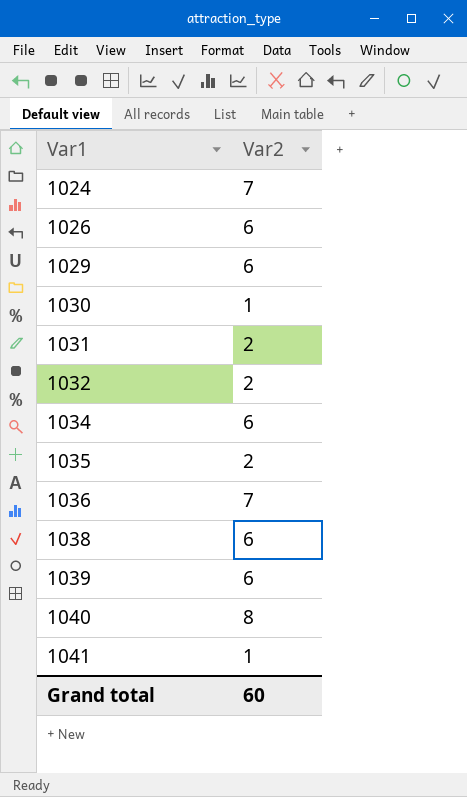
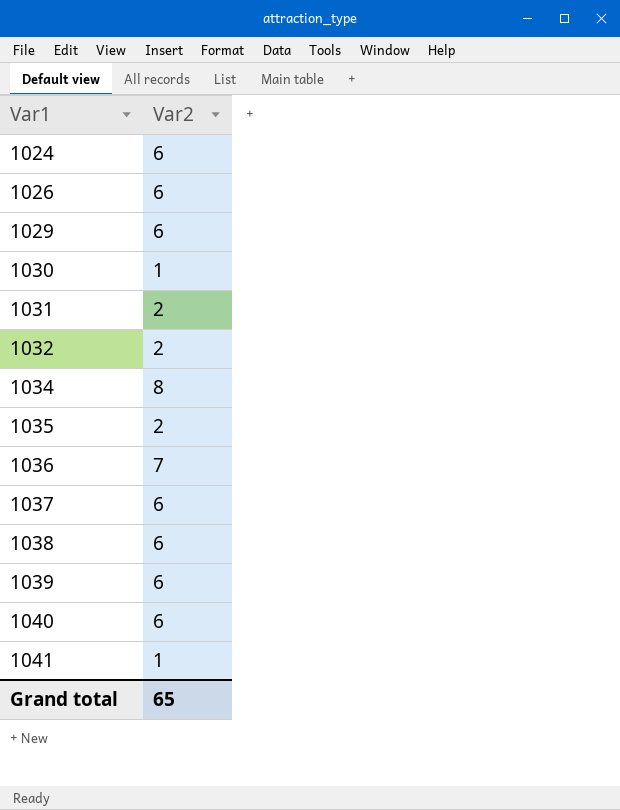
1024 | Var2: 7 -> 6
1034 | Var2: 6 -> 8
row 1037: none -> 6
1040 | Var2: 8 -> 6
Grand total | Var2: 60 -> 65

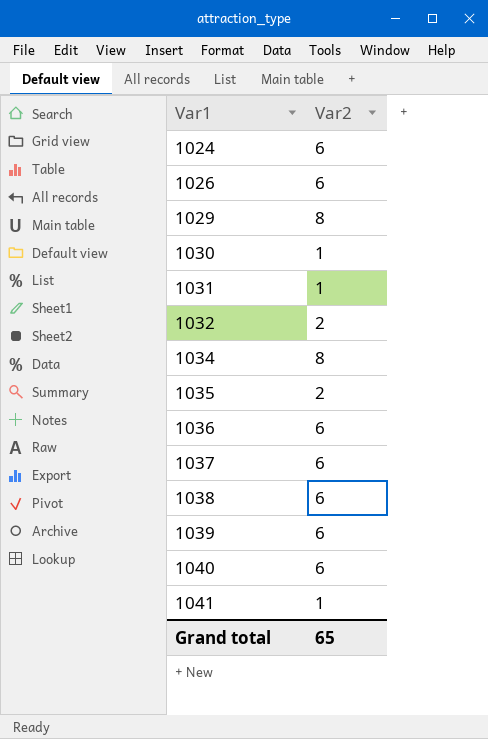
1029 | Var2: 6 -> 8
1031 | Var2: 2 -> 1
1036 | Var2: 7 -> 6

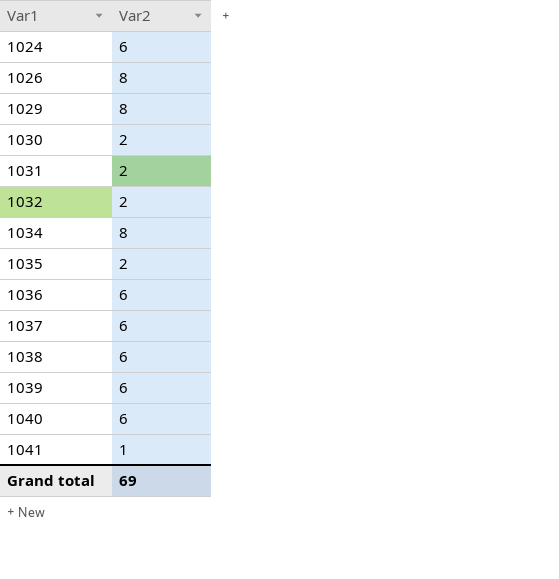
1026 | Var2: 6 -> 8
1030 | Var2: 1 -> 2
1031 | Var2: 1 -> 2
Grand total | Var2: 65 -> 69

